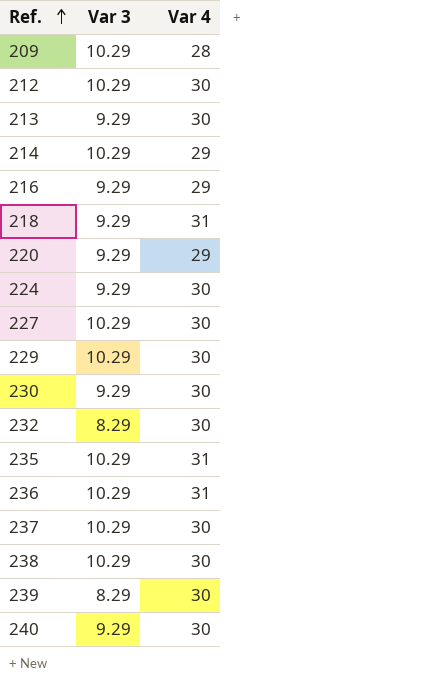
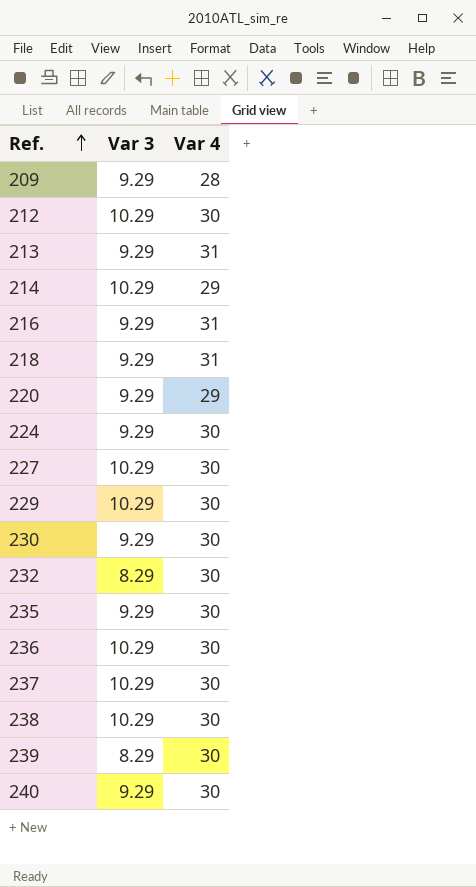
209 | Var 3: 10.29 -> 9.29
213 | Var 4: 30 -> 31
216 | Var 4: 29 -> 31
235 | Var 3: 10.29 -> 9.29
235 | Var 4: 31 -> 30
236 | Var 4: 31 -> 30

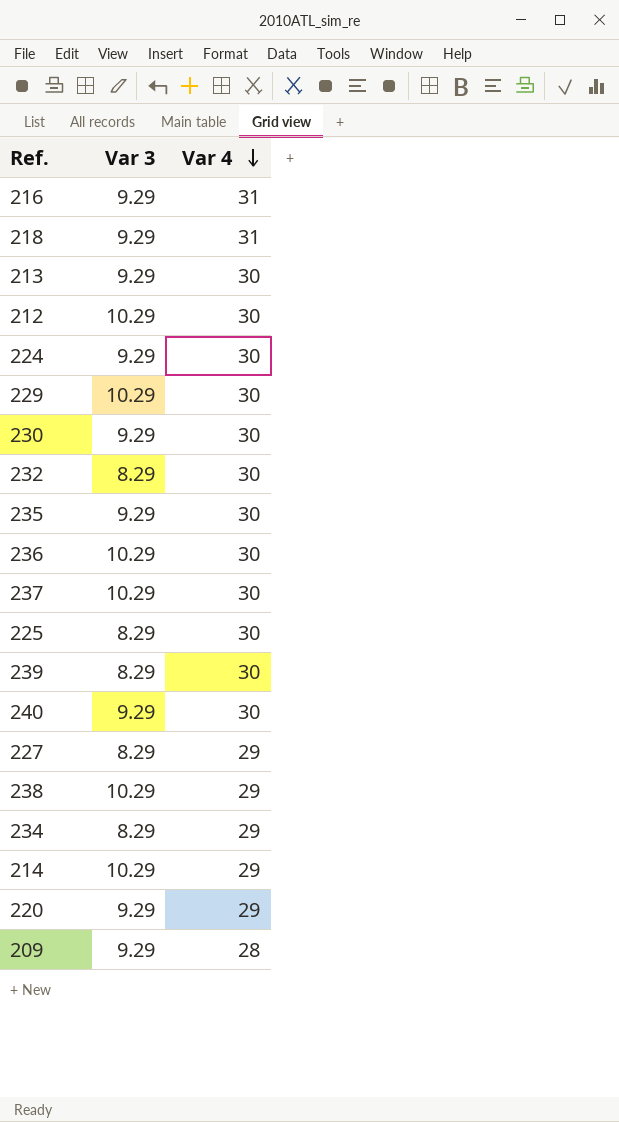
row order: Ref. ascending -> Var 4 descending
213 | Var 4: 31 -> 30
row 225: none -> 8.29 | 30
227 | Var 3: 10.29 -> 8.29
227 | Var 4: 30 -> 29
238 | Var 4: 30 -> 29
row 234: none -> 8.29 | 29

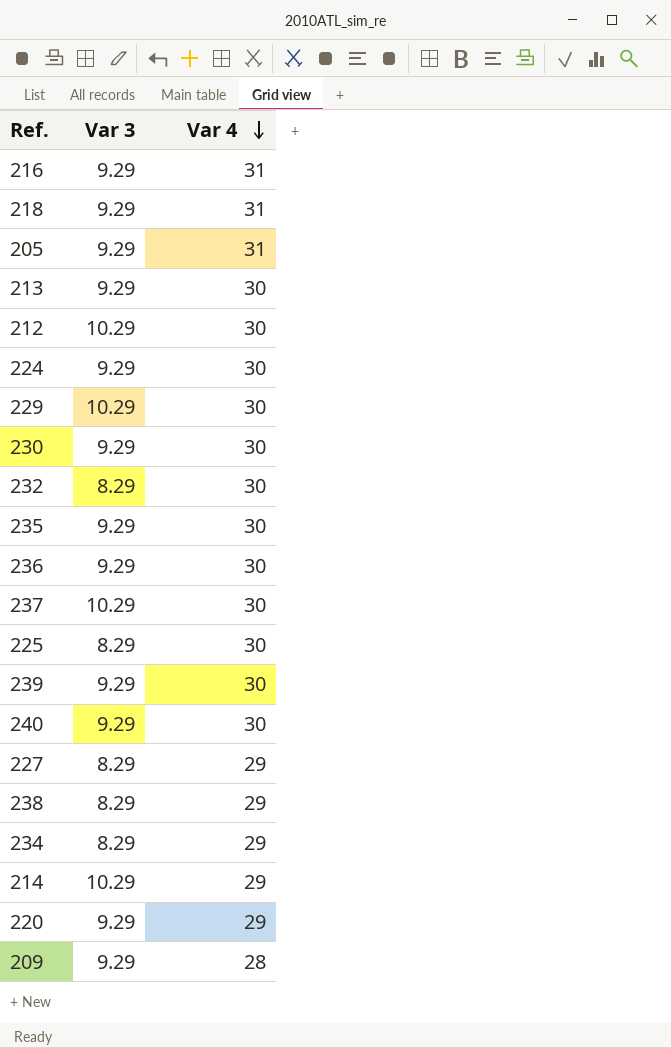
row 205: none -> 9.29 | 31
236 | Var 3: 10.29 -> 9.29
239 | Var 3: 8.29 -> 9.29
238 | Var 3: 10.29 -> 8.29

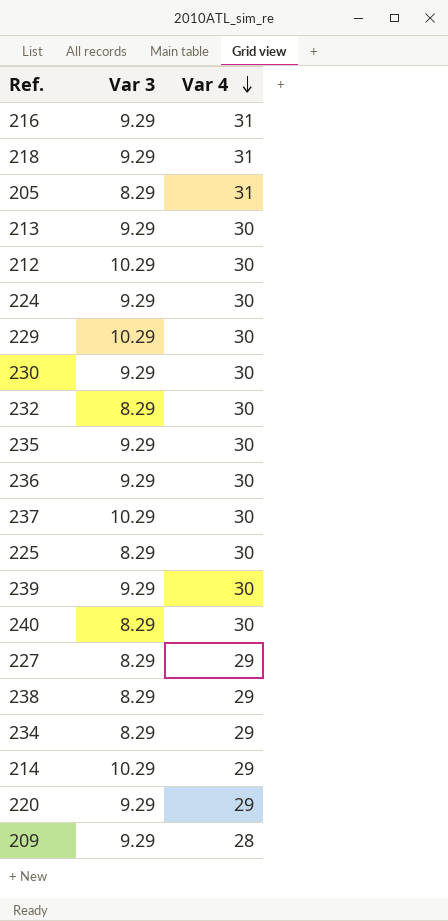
205 | Var 3: 9.29 -> 8.29
240 | Var 3: 9.29 -> 8.29

